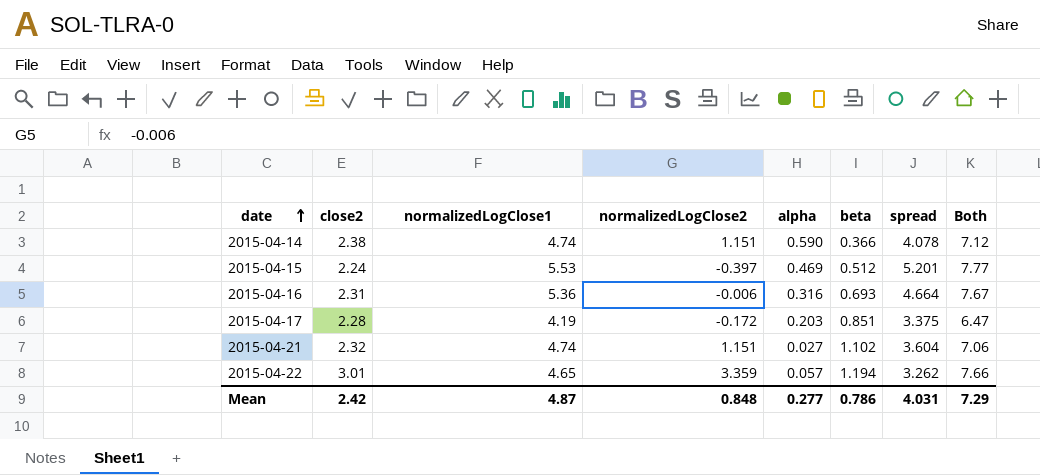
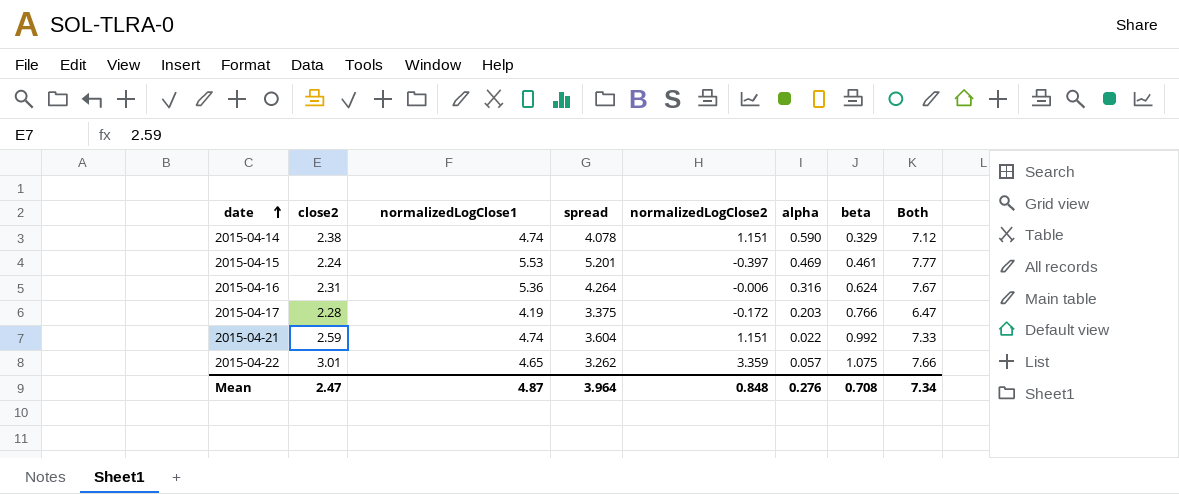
column spread | position: 7 -> 4
2015-04-14 | beta: 0.366 -> 0.329
2015-04-15 | beta: 0.512 -> 0.461
2015-04-16 | spread: 4.664 -> 4.264
2015-04-16 | beta: 0.693 -> 0.624
2015-04-17 | beta: 0.851 -> 0.766
2015-04-21 | close2: 2.32 -> 2.59
2015-04-21 | alpha: 0.027 -> 0.022
2015-04-21 | beta: 1.102 -> 0.992
2015-04-21 | Both: 7.06 -> 7.33
2015-04-22 | beta: 1.194 -> 1.075
Mean | close2: 2.42 -> 2.47
Mean | spread: 4.031 -> 3.964
Mean | alpha: 0.277 -> 0.276
Mean | beta: 0.786 -> 0.708
Mean | Both: 7.29 -> 7.34

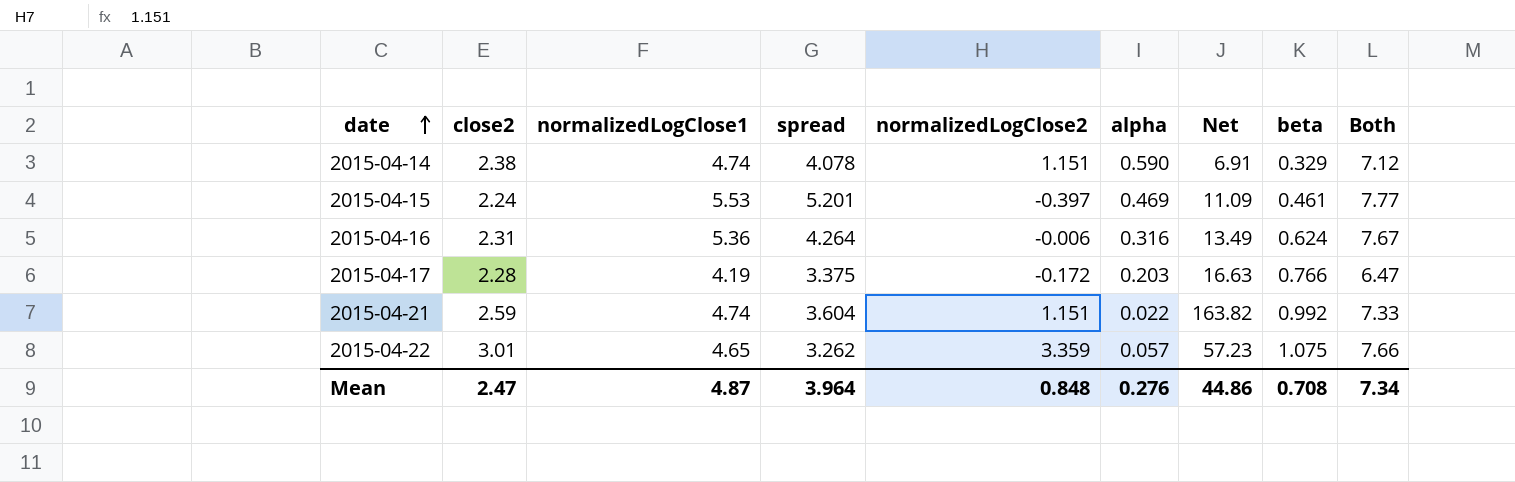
column Net | formula: none -> [spread] / [alpha]

